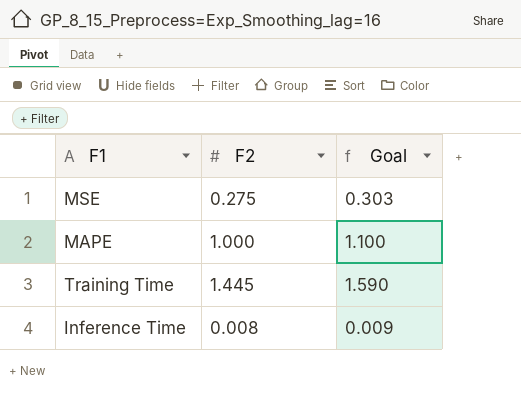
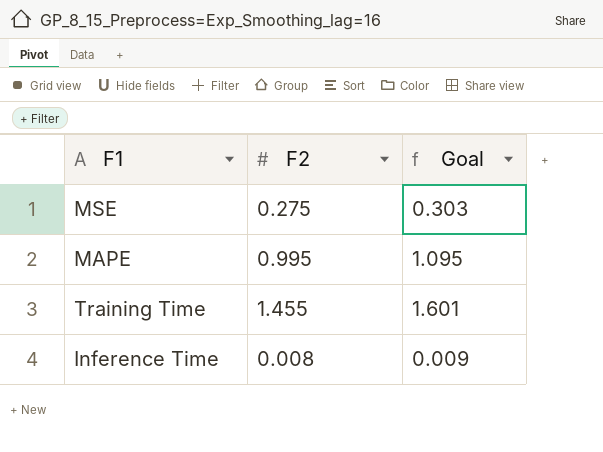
MAPE | F2: 1.000 -> 0.995
MAPE | Goal: 1.100 -> 1.095
Training Time | F2: 1.445 -> 1.455
Training Time | Goal: 1.590 -> 1.601

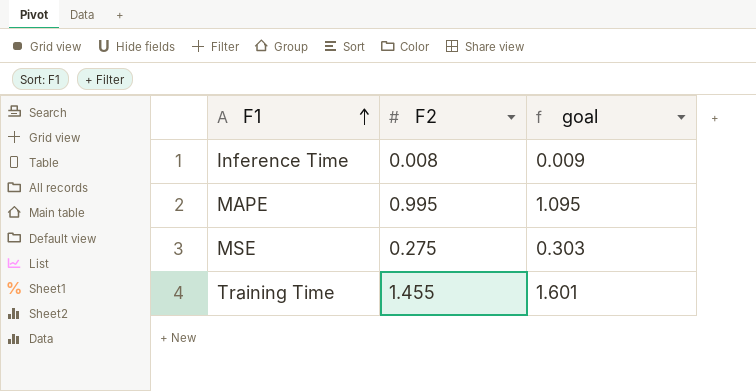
row order: none -> F1 ascending
column name: Goal -> goal

